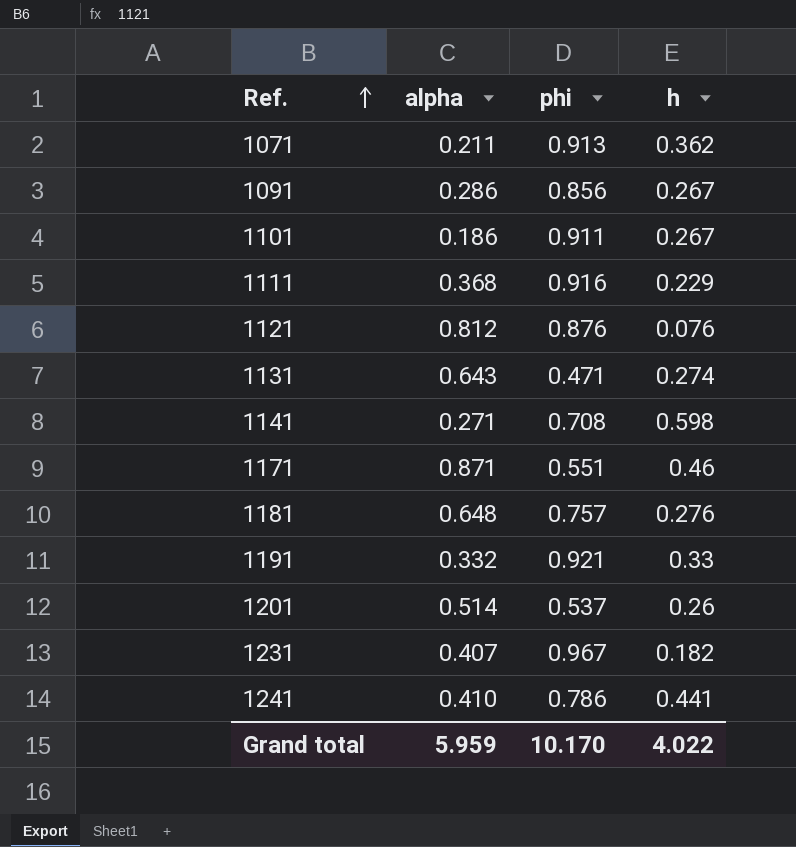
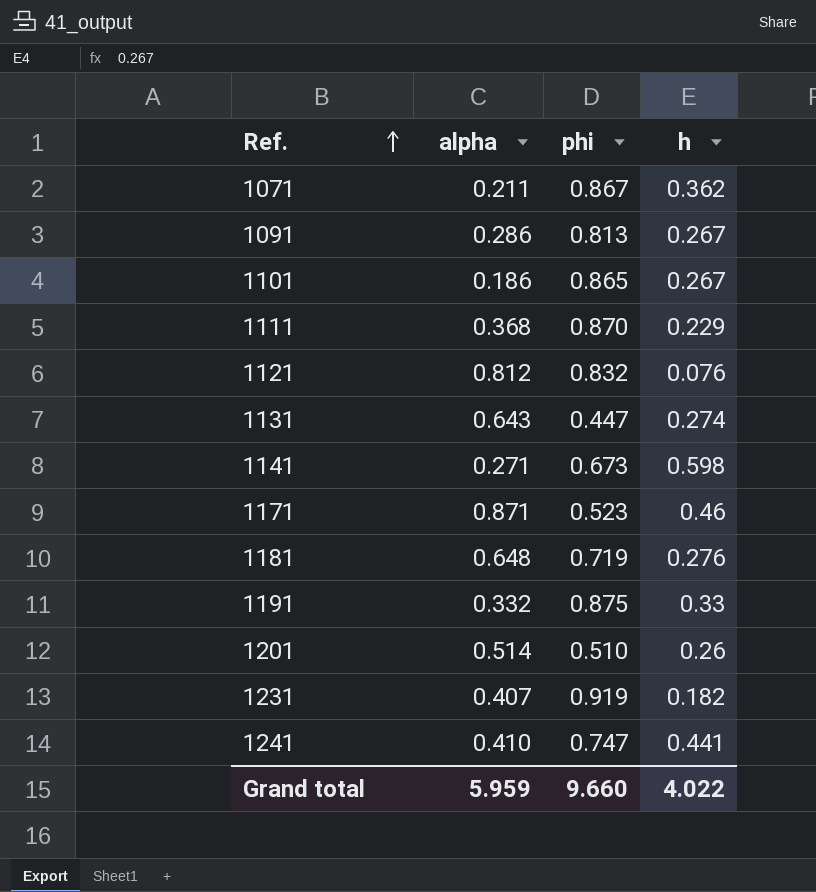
1071 | phi: 0.913 -> 0.867
1091 | phi: 0.856 -> 0.813
1101 | phi: 0.911 -> 0.865
1111 | phi: 0.916 -> 0.870
1121 | phi: 0.876 -> 0.832
1131 | phi: 0.471 -> 0.447
1141 | phi: 0.708 -> 0.673
1171 | phi: 0.551 -> 0.523
1181 | phi: 0.757 -> 0.719
1191 | phi: 0.921 -> 0.875
1201 | phi: 0.537 -> 0.510
1231 | phi: 0.967 -> 0.919
1241 | phi: 0.786 -> 0.747
Grand total | phi: 10.170 -> 9.660

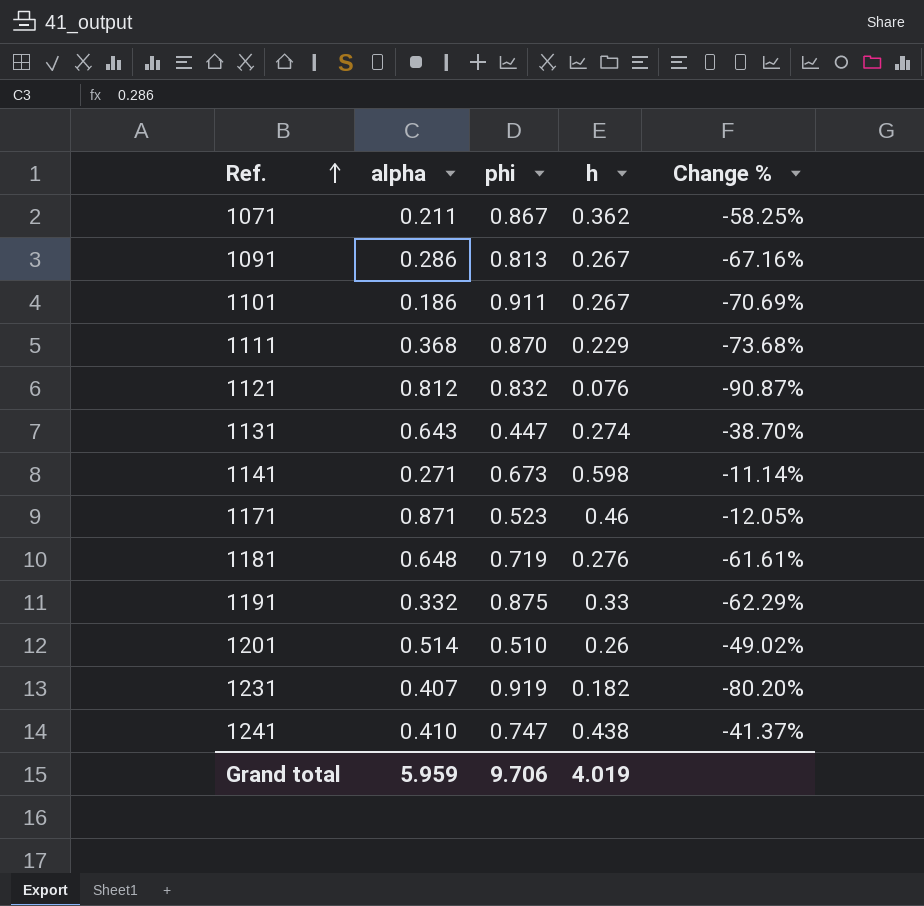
column Change % | formula: none -> ([h] - [phi]) / [phi]
1101 | phi: 0.865 -> 0.911
1241 | h: 0.441 -> 0.438
Grand total | phi: 9.660 -> 9.706
Grand total | h: 4.022 -> 4.019

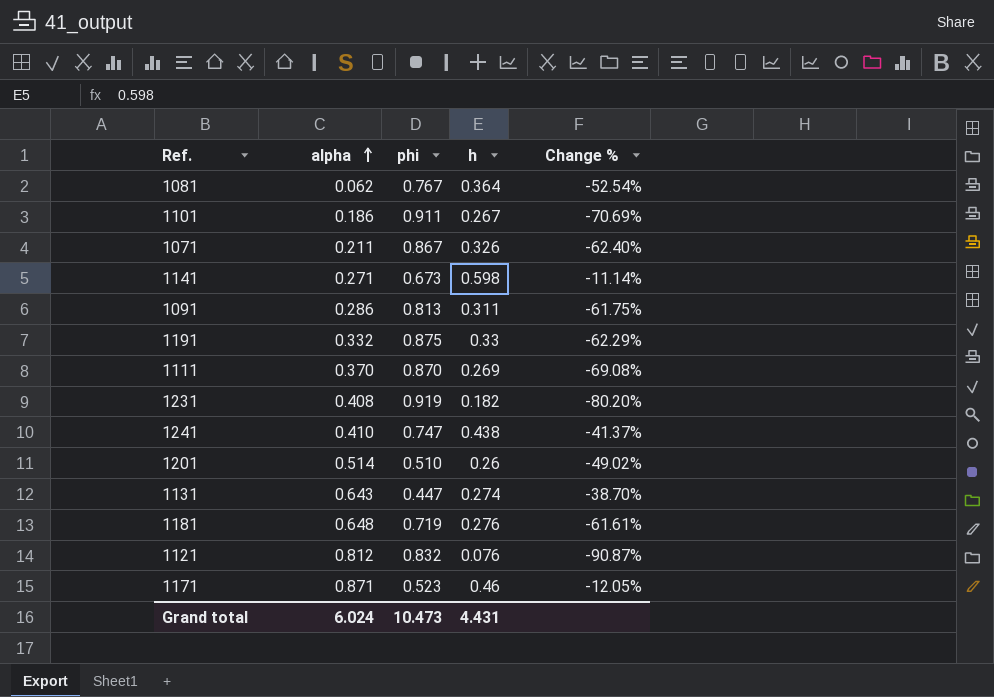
row order: Ref. ascending -> alpha ascending
row 1081: none -> 0.062 | 0.767 | 0.364 | -52.54%
1071 | h: 0.362 -> 0.326
1071 | Change %: -58.25% -> -62.40%
1091 | h: 0.267 -> 0.311
1091 | Change %: -67.16% -> -61.75%
1111 | alpha: 0.368 -> 0.370
1111 | h: 0.229 -> 0.269
1111 | Change %: -73.68% -> -69.08%
1231 | alpha: 0.407 -> 0.408
Grand total | alpha: 5.959 -> 6.024
Grand total | phi: 9.706 -> 10.473
Grand total | h: 4.019 -> 4.431

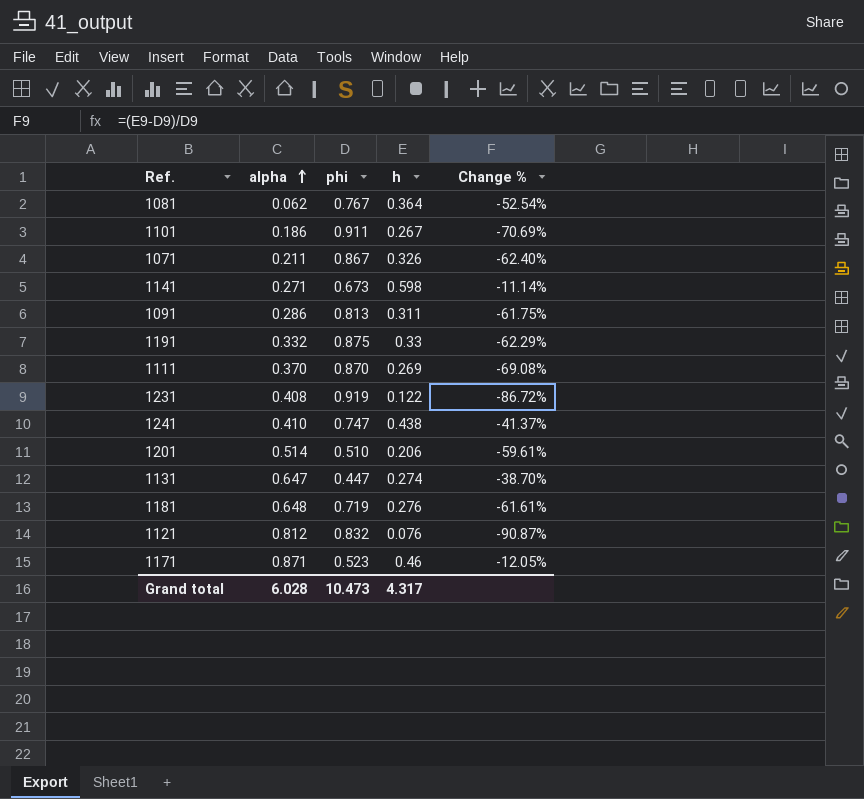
1231 | h: 0.182 -> 0.122
1231 | Change %: -80.20% -> -86.72%
1201 | h: 0.26 -> 0.206
1201 | Change %: -49.02% -> -59.61%
1131 | alpha: 0.643 -> 0.647
Grand total | alpha: 6.024 -> 6.028
Grand total | h: 4.431 -> 4.317

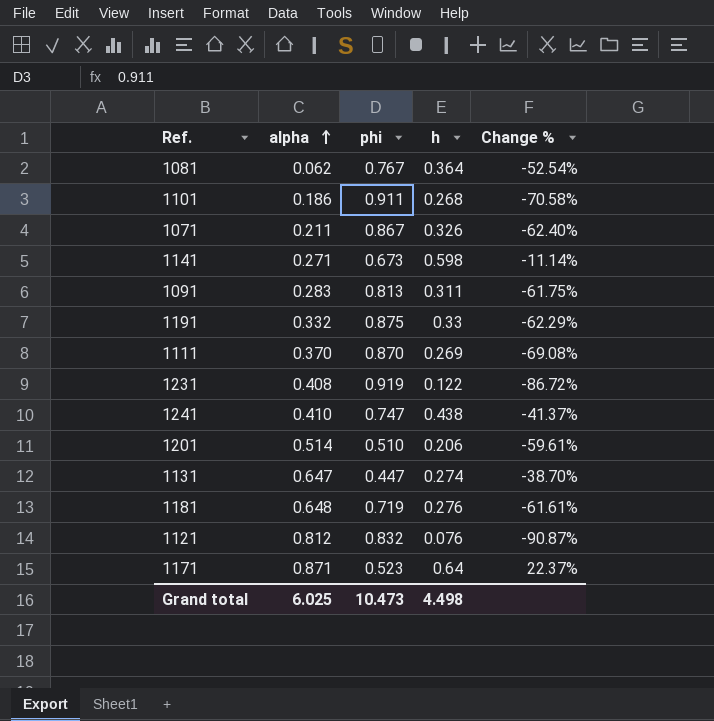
1101 | h: 0.267 -> 0.268
1101 | Change %: -70.69% -> -70.58%
1091 | alpha: 0.286 -> 0.283
1171 | h: 0.46 -> 0.64
1171 | Change %: -12.05% -> 22.37%
Grand total | alpha: 6.028 -> 6.025
Grand total | h: 4.317 -> 4.498

